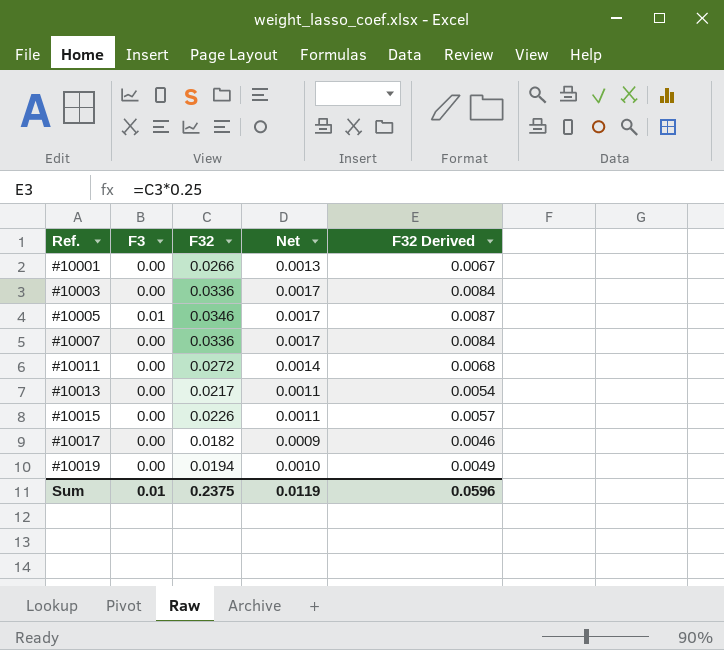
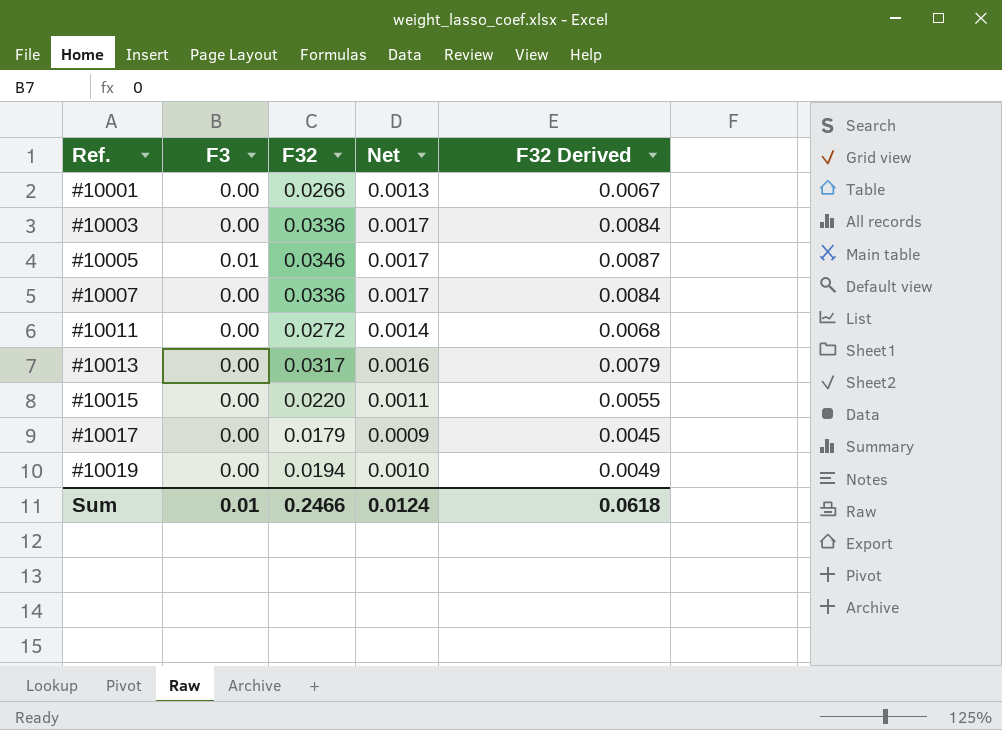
#10013 | F32: 0.0217 -> 0.0317
#10013 | Net: 0.0011 -> 0.0016
#10013 | F32 Derived: 0.0054 -> 0.0079
#10015 | F32: 0.0226 -> 0.0220
#10015 | F32 Derived: 0.0057 -> 0.0055
#10017 | F32: 0.0182 -> 0.0179
#10017 | F32 Derived: 0.0046 -> 0.0045
Sum | F32: 0.2375 -> 0.2466
Sum | Net: 0.0119 -> 0.0124
Sum | F32 Derived: 0.0596 -> 0.0618

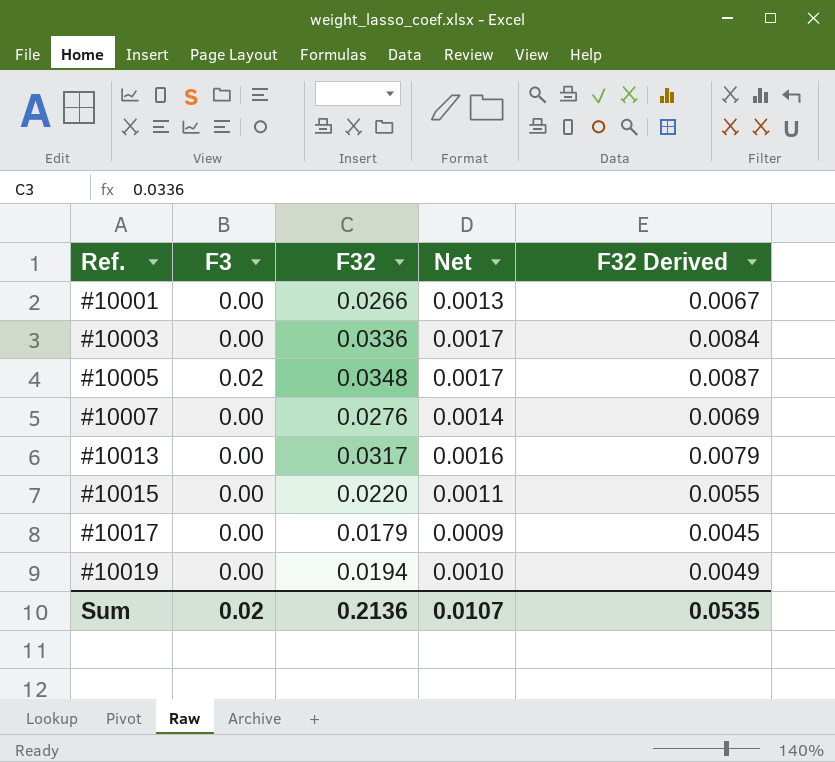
row #10011: 0.00 | 0.0272 | 0.0014 | 0.0068 -> none
#10005 | F3: 0.01 -> 0.02
#10005 | F32: 0.0346 -> 0.0348
#10007 | F32: 0.0336 -> 0.0276
#10007 | Net: 0.0017 -> 0.0014
#10007 | F32 Derived: 0.0084 -> 0.0069
Sum | F3: 0.01 -> 0.02
Sum | F32: 0.2466 -> 0.2136
Sum | Net: 0.0124 -> 0.0107
Sum | F32 Derived: 0.0618 -> 0.0535

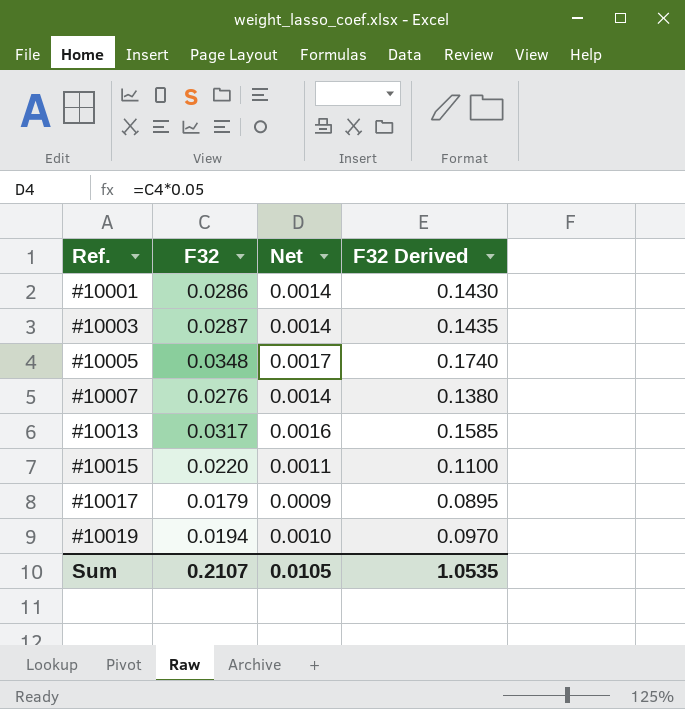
column F3 | position: 2 -> none
column F32 Derived | formula: [F32] * 0.25 -> [F32] * 5
#10001 | F32: 0.0266 -> 0.0286
#10001 | Net: 0.0013 -> 0.0014
#10003 | F32: 0.0336 -> 0.0287
#10003 | Net: 0.0017 -> 0.0014
Sum | F32: 0.2136 -> 0.2107
Sum | Net: 0.0107 -> 0.0105
Sum | F32 Derived: 0.0535 -> 1.0535

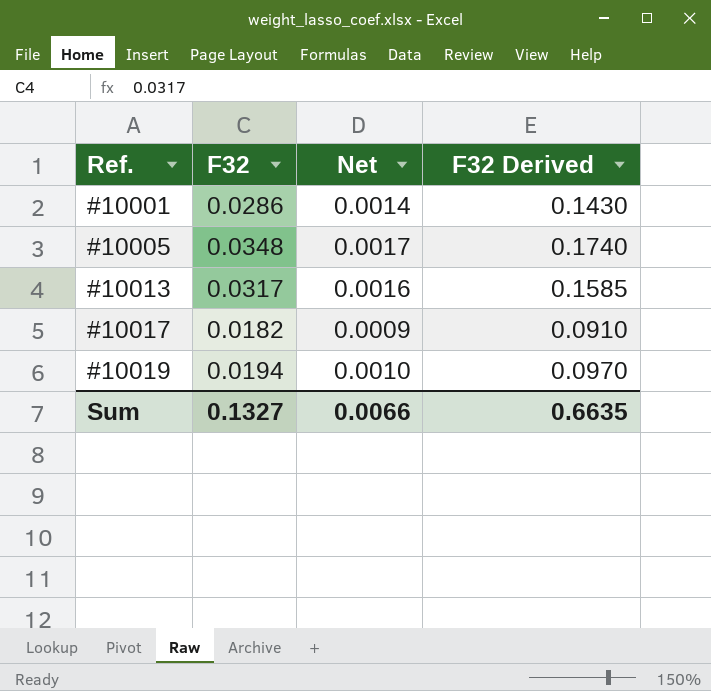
row #10003: 0.0287 | 0.0014 | 0.1435 -> none
row #10007: 0.0276 | 0.0014 | 0.1380 -> none
row #10015: 0.0220 | 0.0011 | 0.1100 -> none
#10017 | F32: 0.0179 -> 0.0182
#10017 | F32 Derived: 0.0895 -> 0.0910
Sum | F32: 0.2107 -> 0.1327
Sum | Net: 0.0105 -> 0.0066
Sum | F32 Derived: 1.0535 -> 0.6635

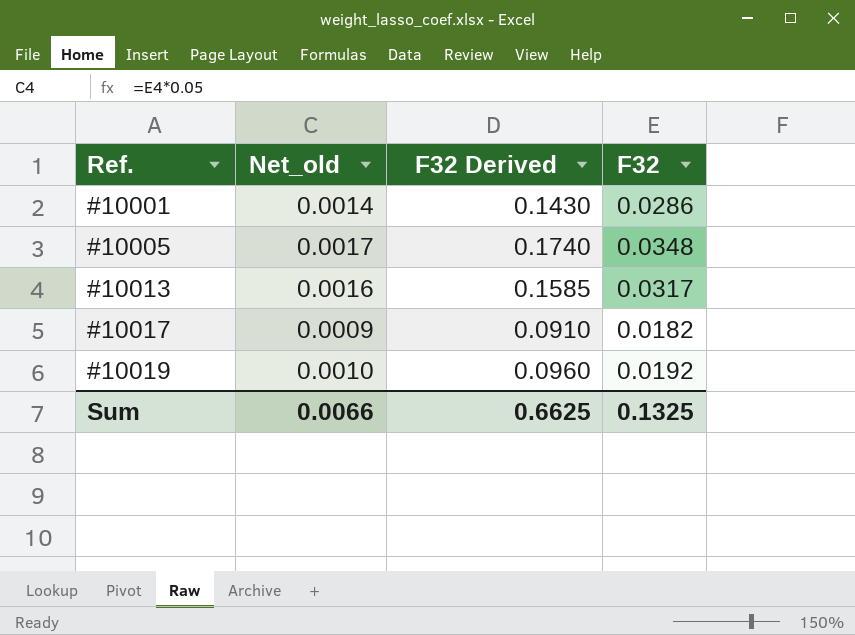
column name: Net -> Net_old
column F32 | position: 2 -> 4
#10019 | F32 Derived: 0.0970 -> 0.0960
#10019 | F32: 0.0194 -> 0.0192
Sum | F32 Derived: 0.6635 -> 0.6625
Sum | F32: 0.1327 -> 0.1325

